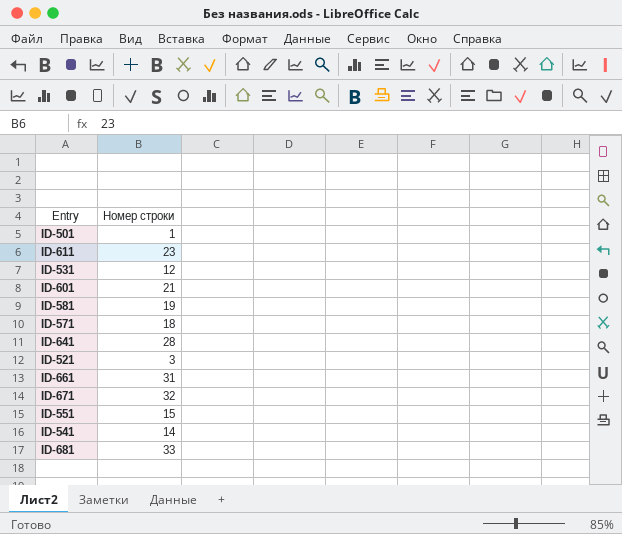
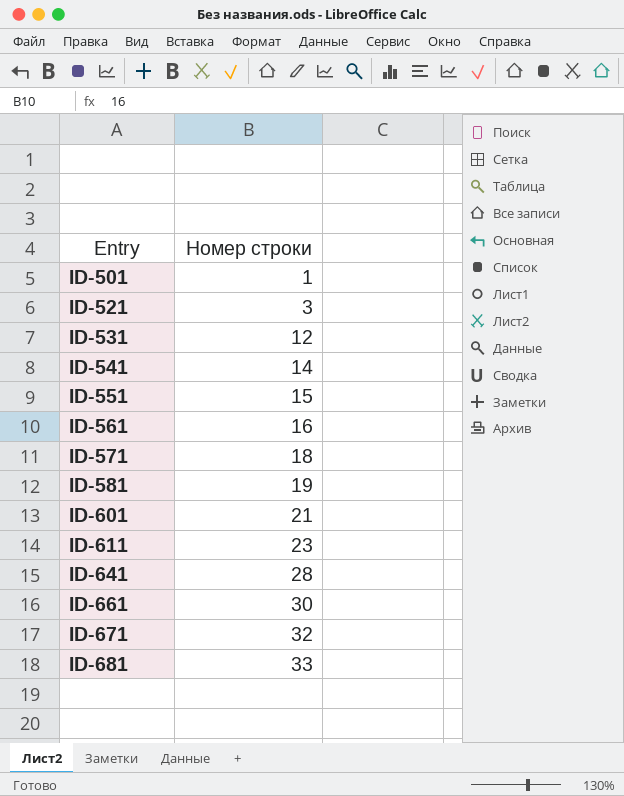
row order: none -> Entry ascending
row ID-561: none -> 16
ID-661 | Номер строки: 31 -> 30

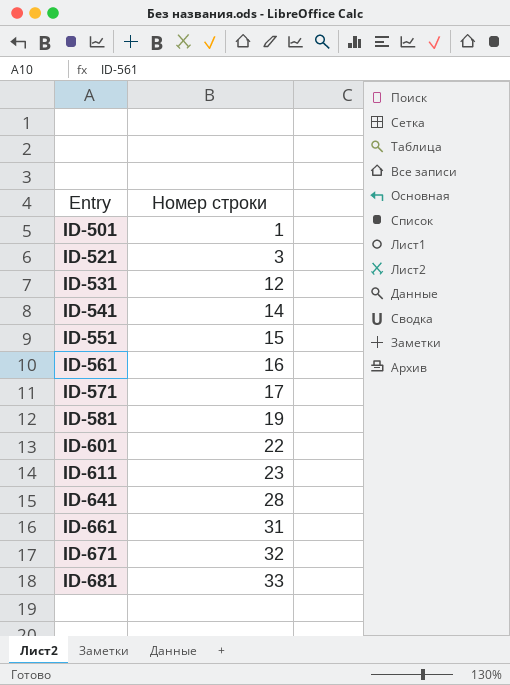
ID-571 | Номер строки: 18 -> 17
ID-601 | Номер строки: 21 -> 22
ID-661 | Номер строки: 30 -> 31

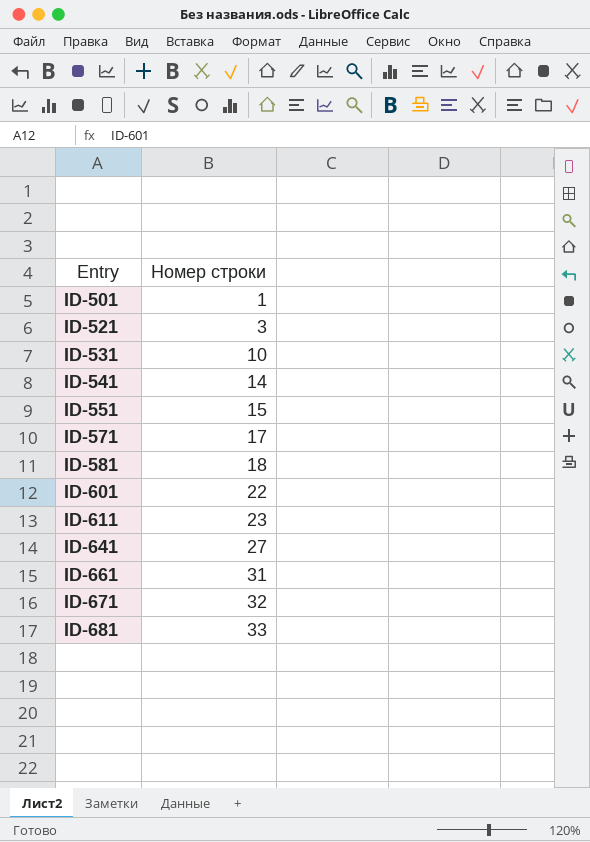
row ID-561: 16 -> none
ID-531 | Номер строки: 12 -> 10
ID-581 | Номер строки: 19 -> 18
ID-641 | Номер строки: 28 -> 27

